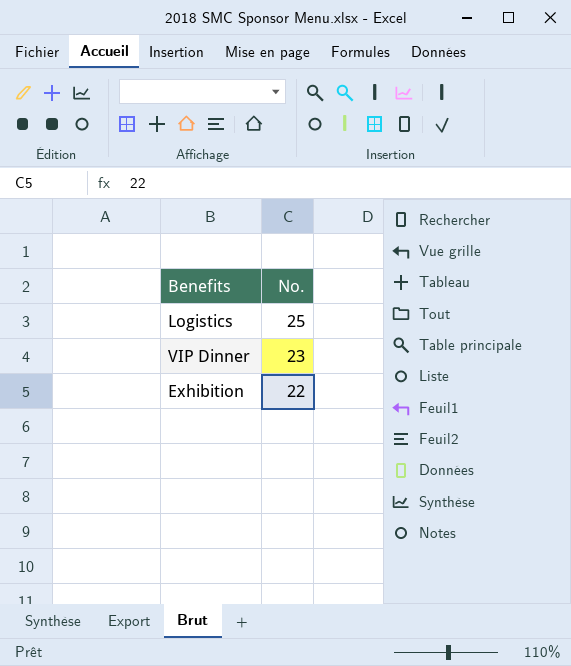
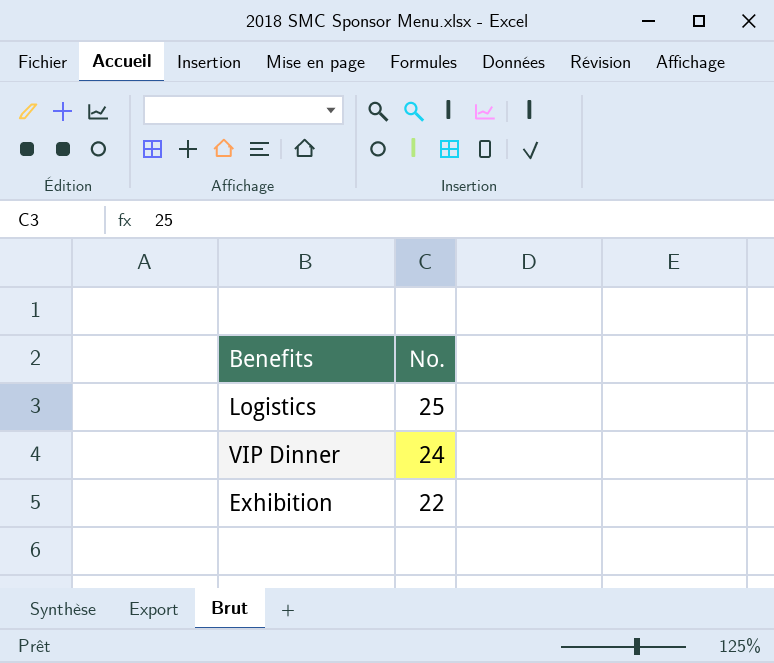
VIP Dinner | No.: 23 -> 24

